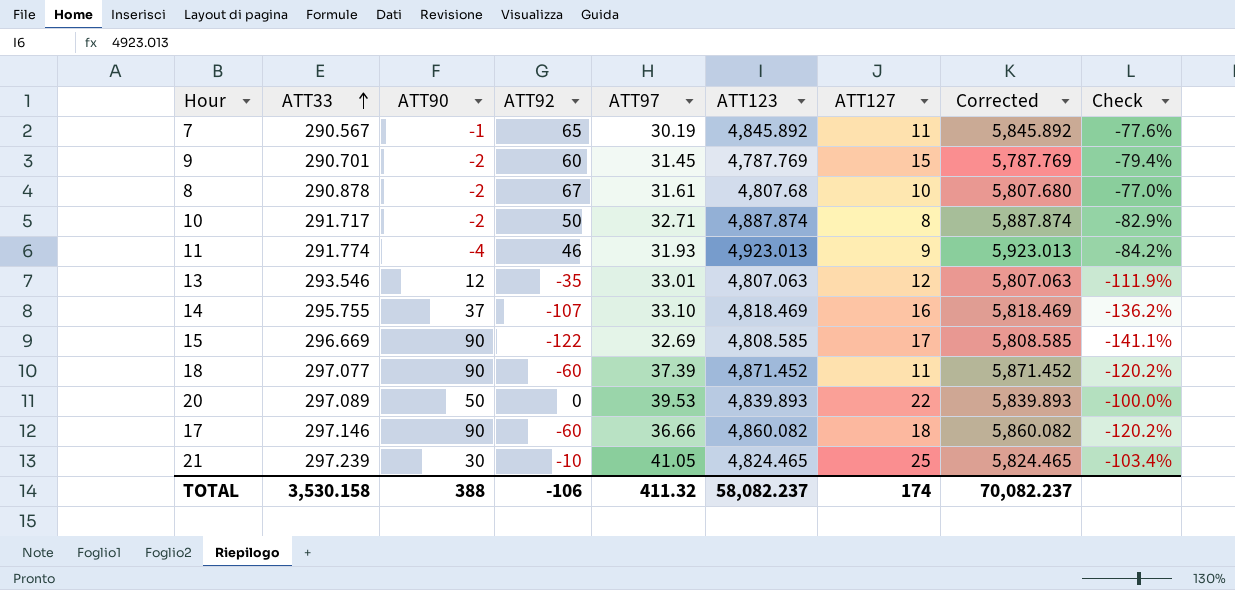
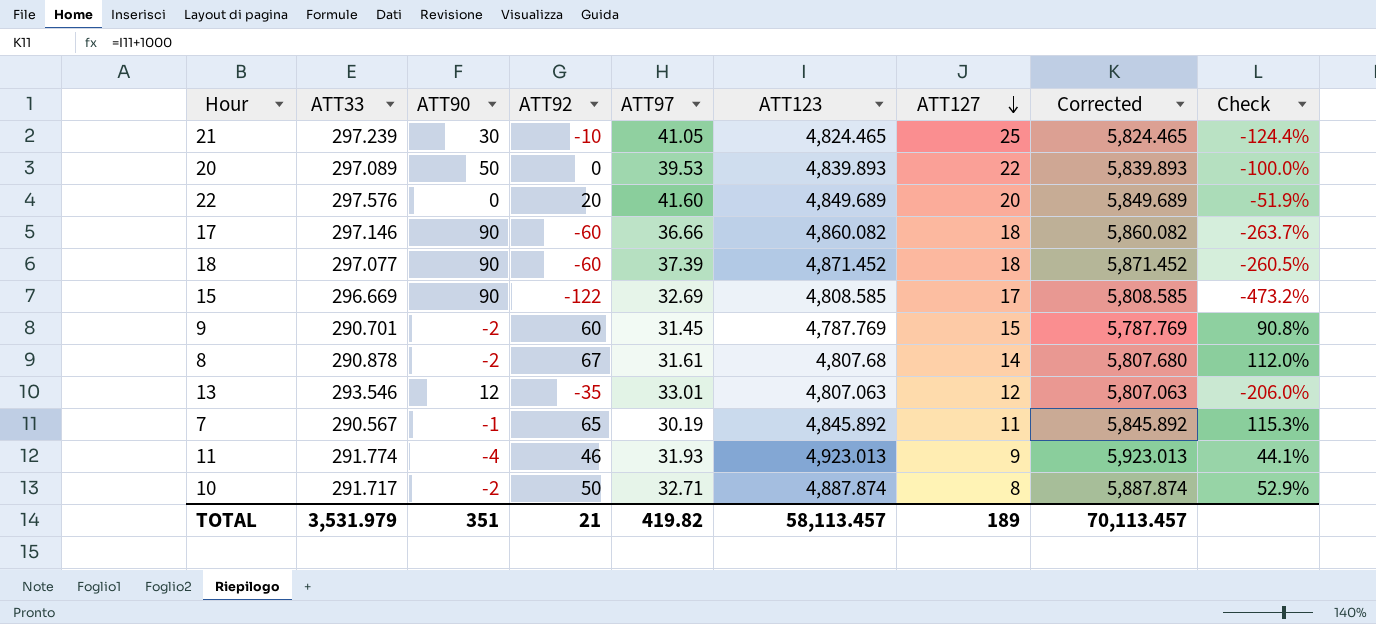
row order: ATT33 ascending -> ATT127 descending
column Check | formula: ([ATT92] - [ATT33]) / [ATT33] -> ([ATT92] - [ATT97]) / [ATT97]
row 14: 295.755 | 37 | -107 | 33.10 | 4,818.469 | 16 | 5,818.469 | -136.2% -> none
row 22: none -> 297.576 | 0 | 20 | 41.60 | 4,849.689 | 20 | 5,849.689 | -51.9%
18 | ATT127: 11 -> 18
8 | ATT127: 10 -> 14
TOTAL | ATT33: 3,530.158 -> 3,531.979
TOTAL | ATT90: 388 -> 351
TOTAL | ATT92: -106 -> 21
TOTAL | ATT97: 411.32 -> 419.82
TOTAL | ATT123: 58,082.237 -> 58,113.457
TOTAL | ATT127: 174 -> 189
TOTAL | Corrected: 70,082.237 -> 70,113.457

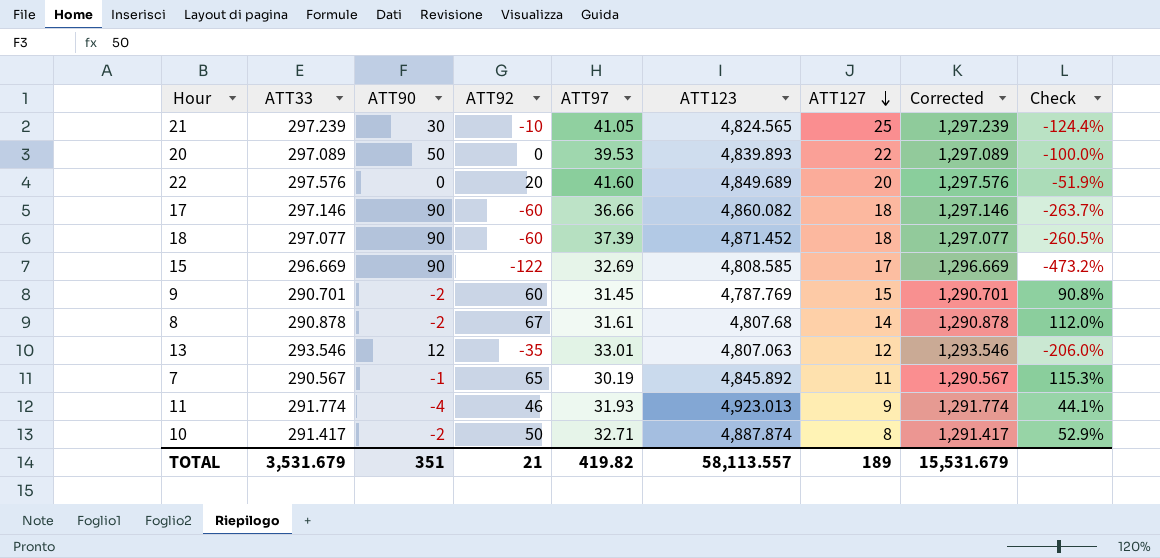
column Corrected | formula: [ATT123] + 1000 -> [ATT33] + 1000
21 | ATT123: 4,824.465 -> 4,824.565
10 | ATT33: 291.717 -> 291.417
TOTAL | ATT33: 3,531.979 -> 3,531.679
TOTAL | ATT123: 58,113.457 -> 58,113.557
TOTAL | Corrected: 70,113.457 -> 15,531.679

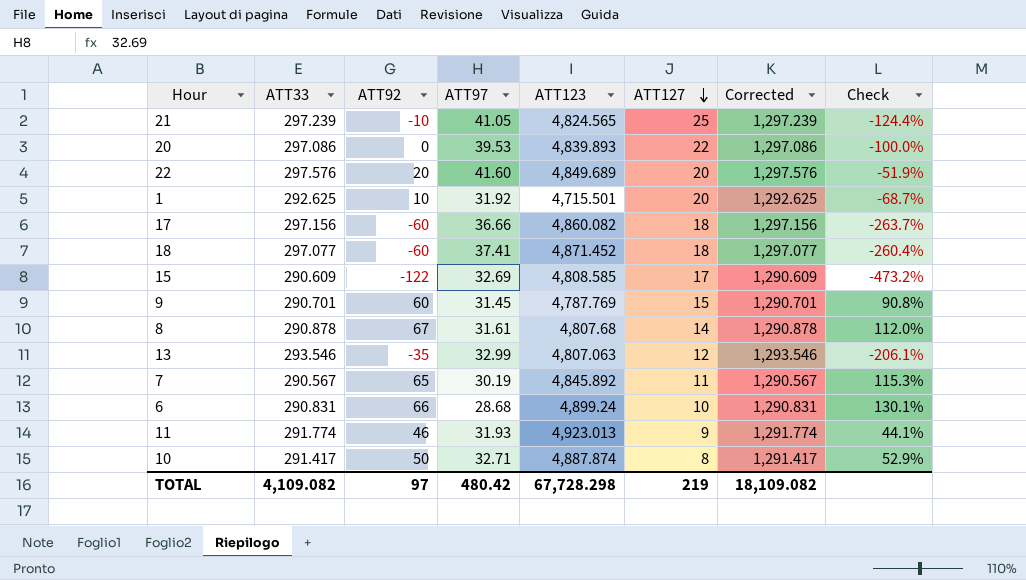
column ATT90 | position: 3 -> none
20 | ATT33: 297.089 -> 297.086
20 | Corrected: 1,297.089 -> 1,297.086
row 1: none -> 292.625 | 10 | 31.92 | 4,715.501 | 20 | 1,292.625 | -68.7%
17 | ATT33: 297.146 -> 297.156
17 | Corrected: 1,297.146 -> 1,297.156
18 | ATT97: 37.39 -> 37.41
18 | Check: -260.5% -> -260.4%
15 | ATT33: 296.669 -> 290.609
15 | Corrected: 1,296.669 -> 1,290.609
13 | ATT97: 33.01 -> 32.99
13 | Check: -206.0% -> -206.1%
row 6: none -> 290.831 | 66 | 28.68 | 4,899.24 | 10 | 1,290.831 | 130.1%
TOTAL | ATT33: 3,531.679 -> 4,109.082
TOTAL | ATT92: 21 -> 97
TOTAL | ATT97: 419.82 -> 480.42
TOTAL | ATT123: 58,113.557 -> 67,728.298
TOTAL | ATT127: 189 -> 219
TOTAL | Corrected: 15,531.679 -> 18,109.082

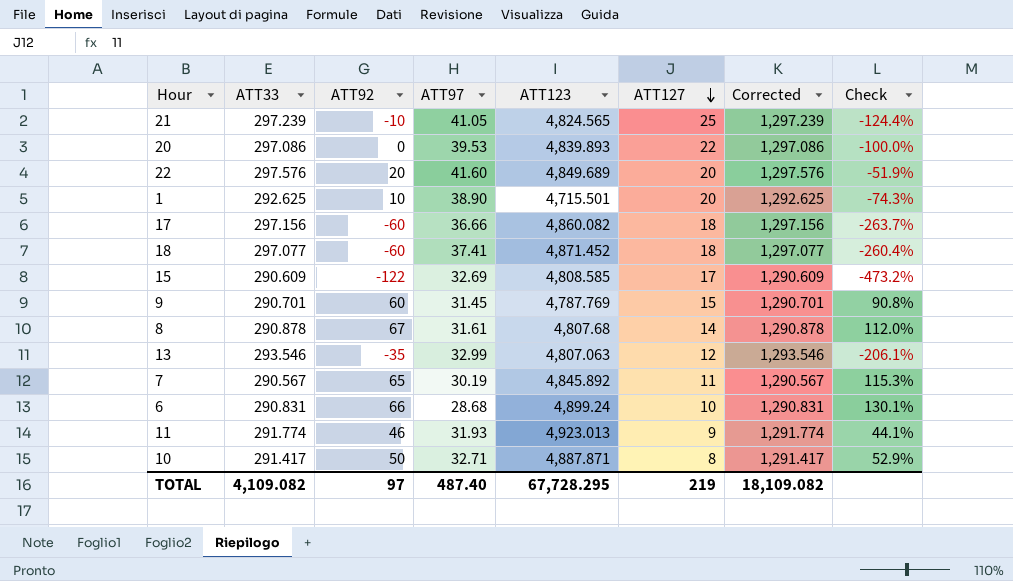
1 | ATT97: 31.92 -> 38.90
1 | Check: -68.7% -> -74.3%
10 | ATT123: 4,887.874 -> 4,887.871
TOTAL | ATT97: 480.42 -> 487.40
TOTAL | ATT123: 67,728.298 -> 67,728.295

